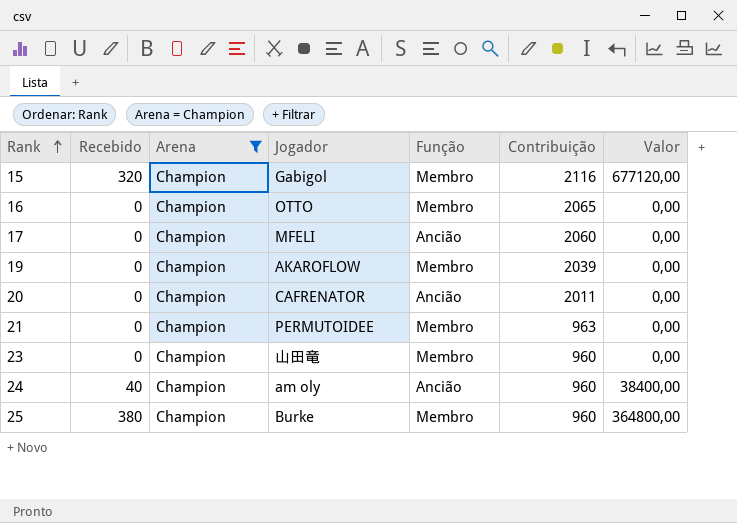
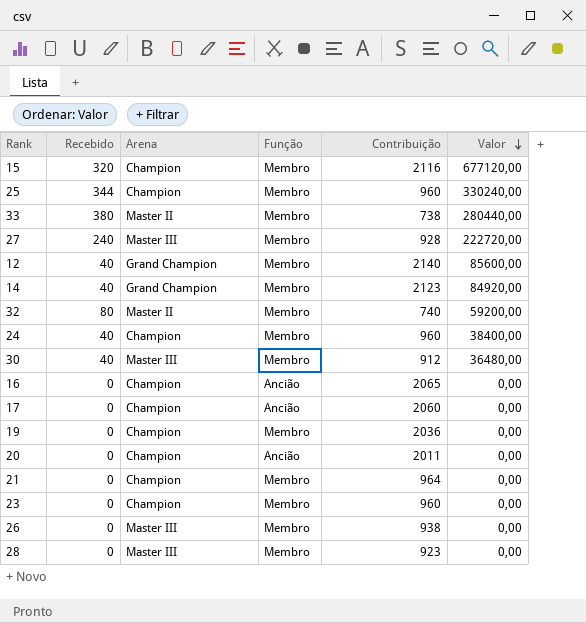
filter: Arena = Champion -> none
row order: Rank ascending -> Valor descending
column Jogador | position: 4 -> none
25 | Recebido: 380 -> 344
25 | Valor: 364800,00 -> 330240,00
24 | Função: Ancião -> Membro
16 | Função: Membro -> Ancião
19 | Contribuição: 2039 -> 2036
21 | Contribuição: 963 -> 964

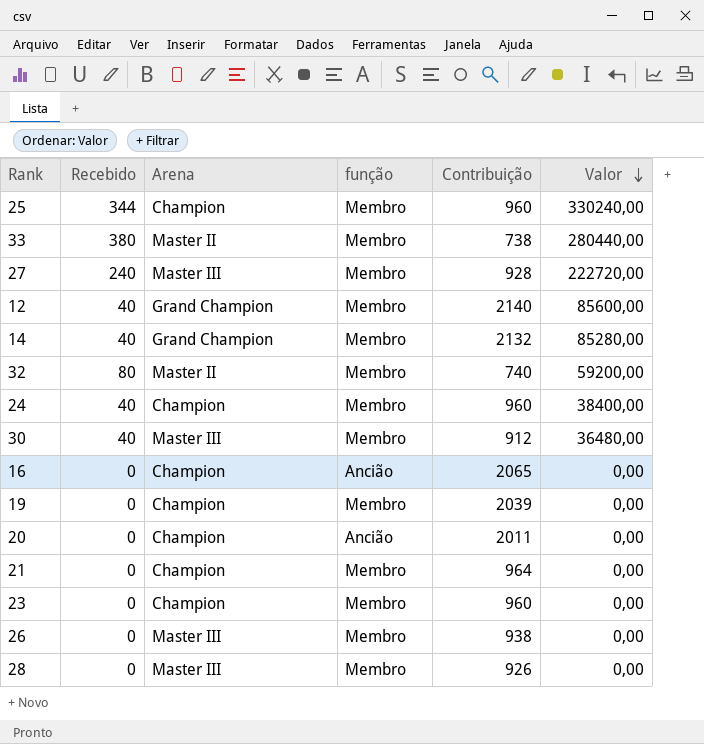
column name: Função -> função
row 15: 320 | Champion | Membro | 2116 | 677120,00 -> none
row 17: 0 | Champion | Ancião | 2060 | 0,00 -> none
14 | Contribuição: 2123 -> 2132
14 | Valor: 84920,00 -> 85280,00
19 | Contribuição: 2036 -> 2039
28 | Contribuição: 923 -> 926

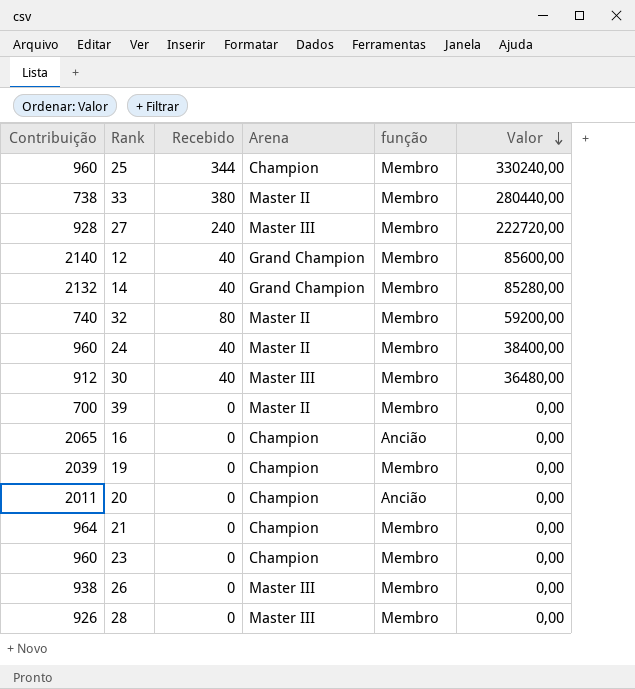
column Contribuição | position: 5 -> 1
24 | Arena: Champion -> Master II
row 39: none -> 700 | 0 | Master II | Membro | 0,00

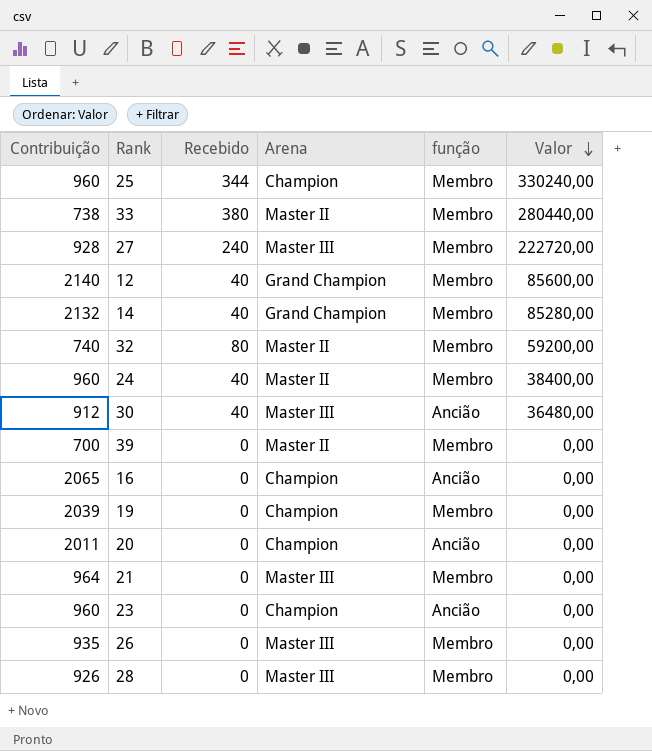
30 | função: Membro -> Ancião
21 | Arena: Champion -> Master III
23 | função: Membro -> Ancião
26 | Contribuição: 938 -> 935

